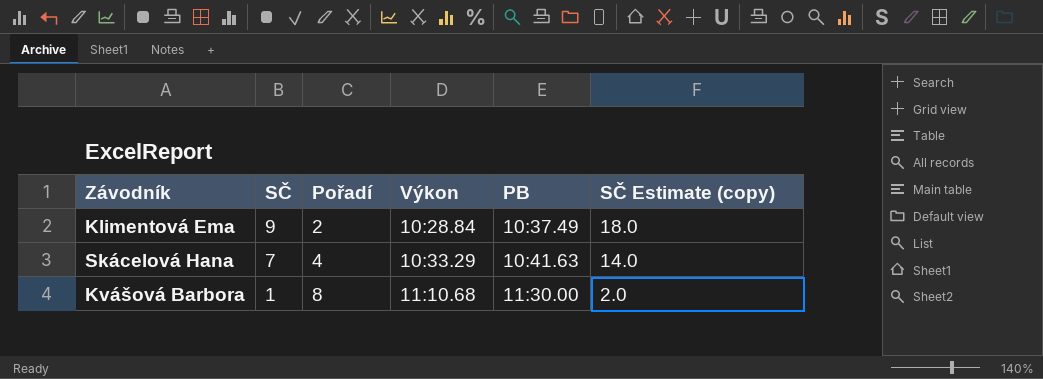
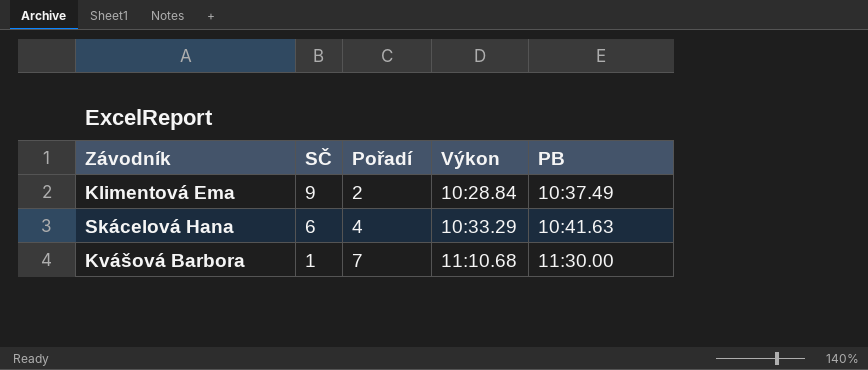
column SČ Estimate (copy) | formula: [SČ] * 2 -> none
Skácelová Hana | SČ: 7 -> 6
Kvášová Barbora | Pořadí: 8 -> 7

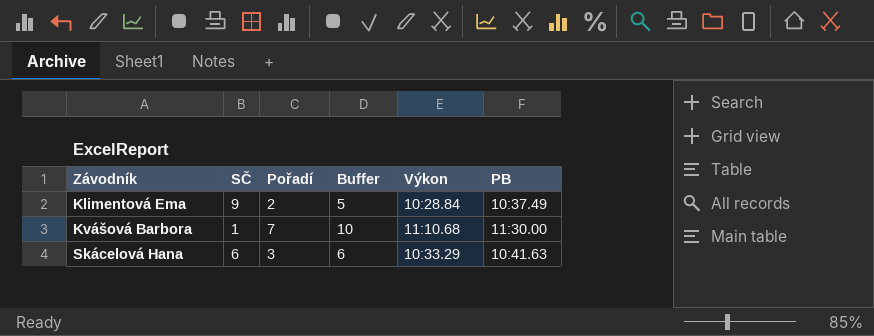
row order: SČ descending -> Závodník ascending
column Buffer | formula: none -> [Pořadí] + 3
Skácelová Hana | Pořadí: 4 -> 3

